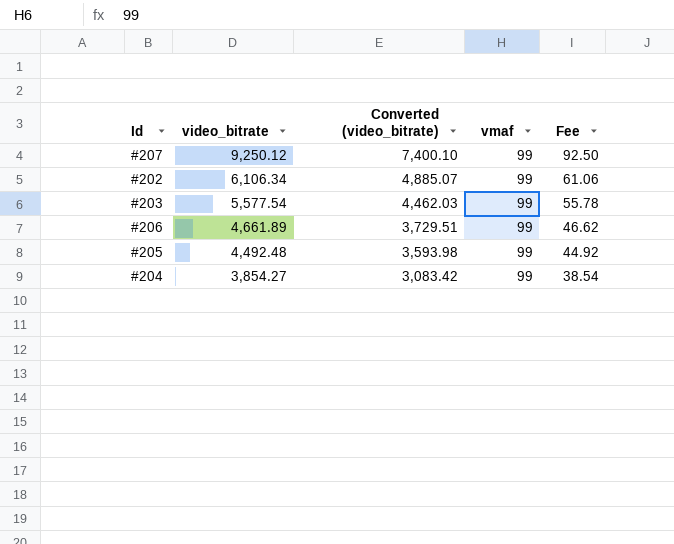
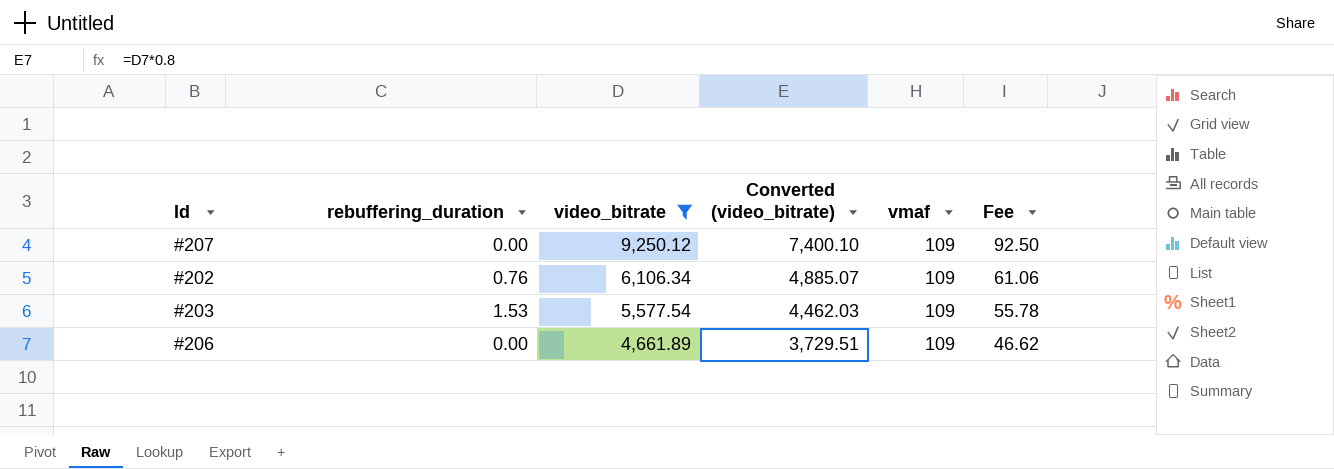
filter: none -> video_bitrate >= 4,661.89
column rebuffering_duration | position: none -> 2
#207 | vmaf: 99 -> 109
#202 | vmaf: 99 -> 109
#203 | vmaf: 99 -> 109
#206 | vmaf: 99 -> 109

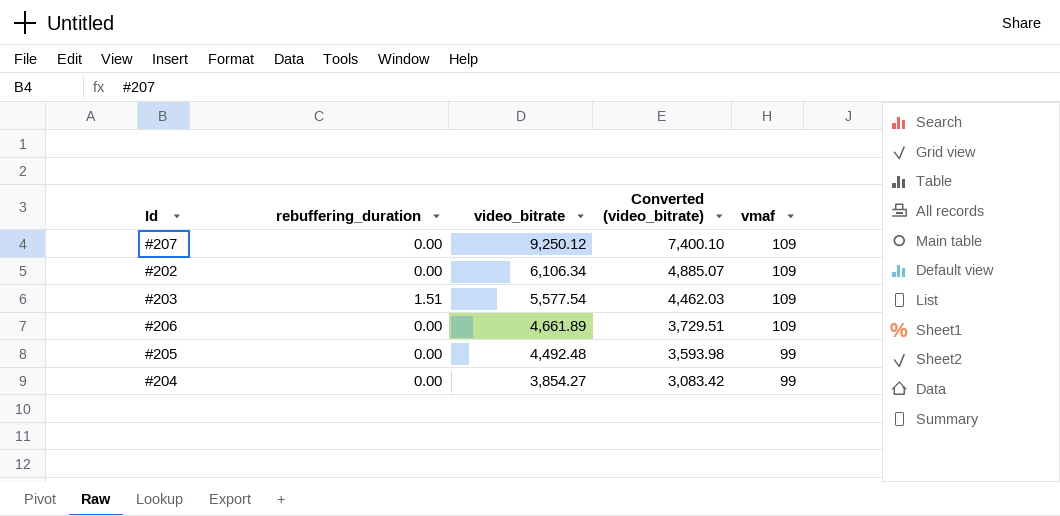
filter: video_bitrate >= 4,661.89 -> none
column Fee | formula: [video_bitrate] * 0.01 -> none
#202 | rebuffering_duration: 0.76 -> 0.00
#203 | rebuffering_duration: 1.53 -> 1.51

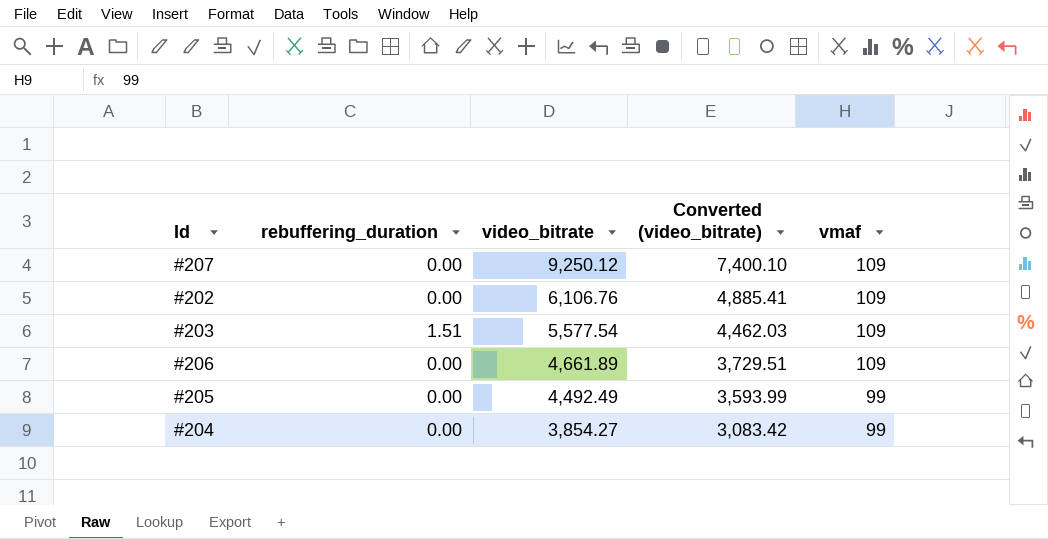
#202 | video_bitrate: 6,106.34 -> 6,106.76
#202 | Converted (video_bitrate): 4,885.07 -> 4,885.41
#205 | video_bitrate: 4,492.48 -> 4,492.49
#205 | Converted (video_bitrate): 3,593.98 -> 3,593.99

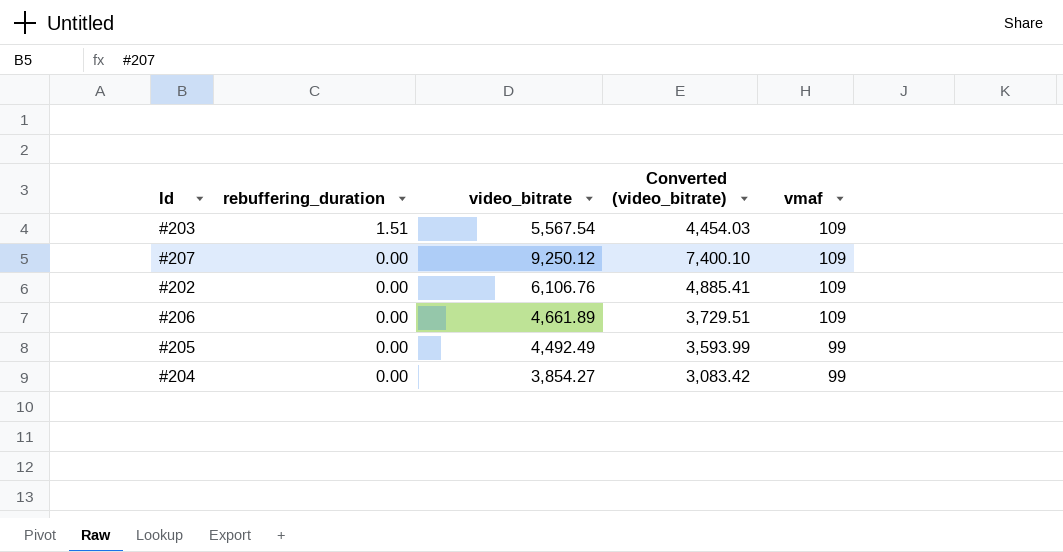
row order: video_bitrate descending -> rebuffering_duration descending
#203 | video_bitrate: 5,577.54 -> 5,567.54
#203 | Converted (video_bitrate): 4,462.03 -> 4,454.03

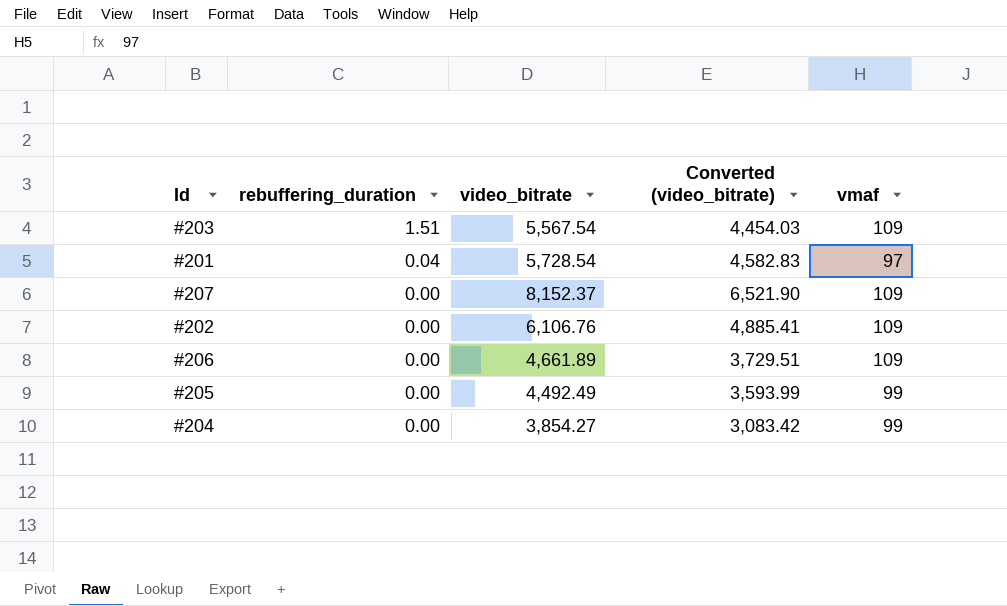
row #201: none -> 0.04 | 5,728.54 | 4,582.83 | 97
#207 | video_bitrate: 9,250.12 -> 8,152.37
#207 | Converted (video_bitrate): 7,400.10 -> 6,521.90

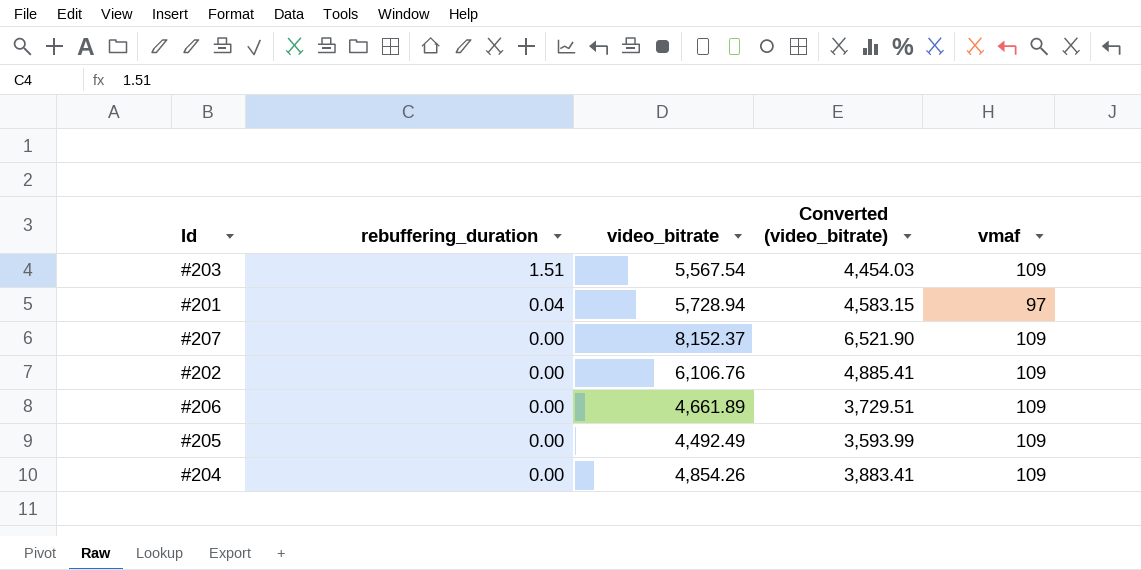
#201 | video_bitrate: 5,728.54 -> 5,728.94
#201 | Converted (video_bitrate): 4,582.83 -> 4,583.15
#205 | vmaf: 99 -> 109
#204 | video_bitrate: 3,854.27 -> 4,854.26
#204 | Converted (video_bitrate): 3,083.42 -> 3,883.41
#204 | vmaf: 99 -> 109

